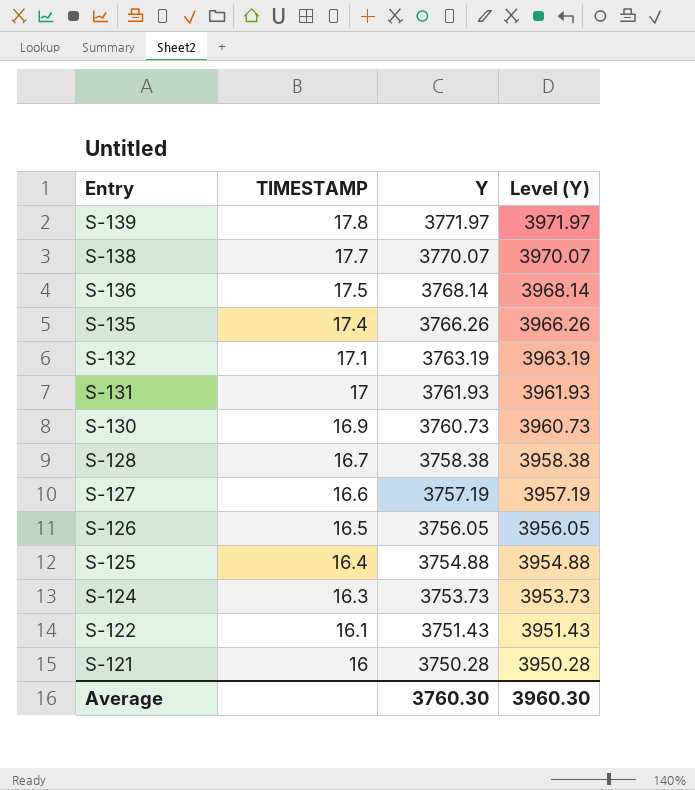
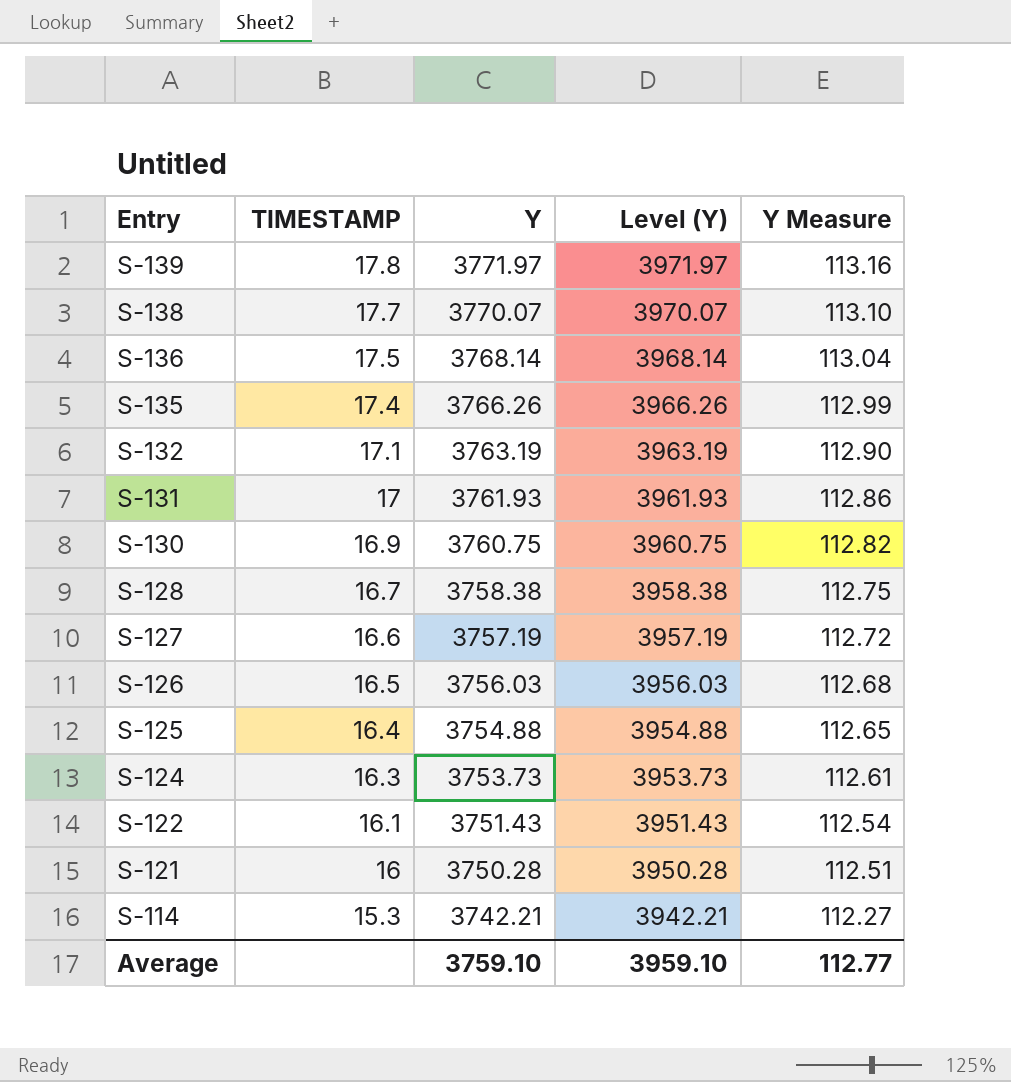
column Y Measure | formula: none -> [Y] * 0.03
S-130 | Y: 3760.73 -> 3760.75
S-130 | Level (Y): 3960.73 -> 3960.75
S-126 | Y: 3756.05 -> 3756.03
S-126 | Level (Y): 3956.05 -> 3956.03
row S-114: none -> 15.3 | 3742.21 | 3942.21 | 112.27
Average | Y: 3760.30 -> 3759.10
Average | Level (Y): 3960.30 -> 3959.10

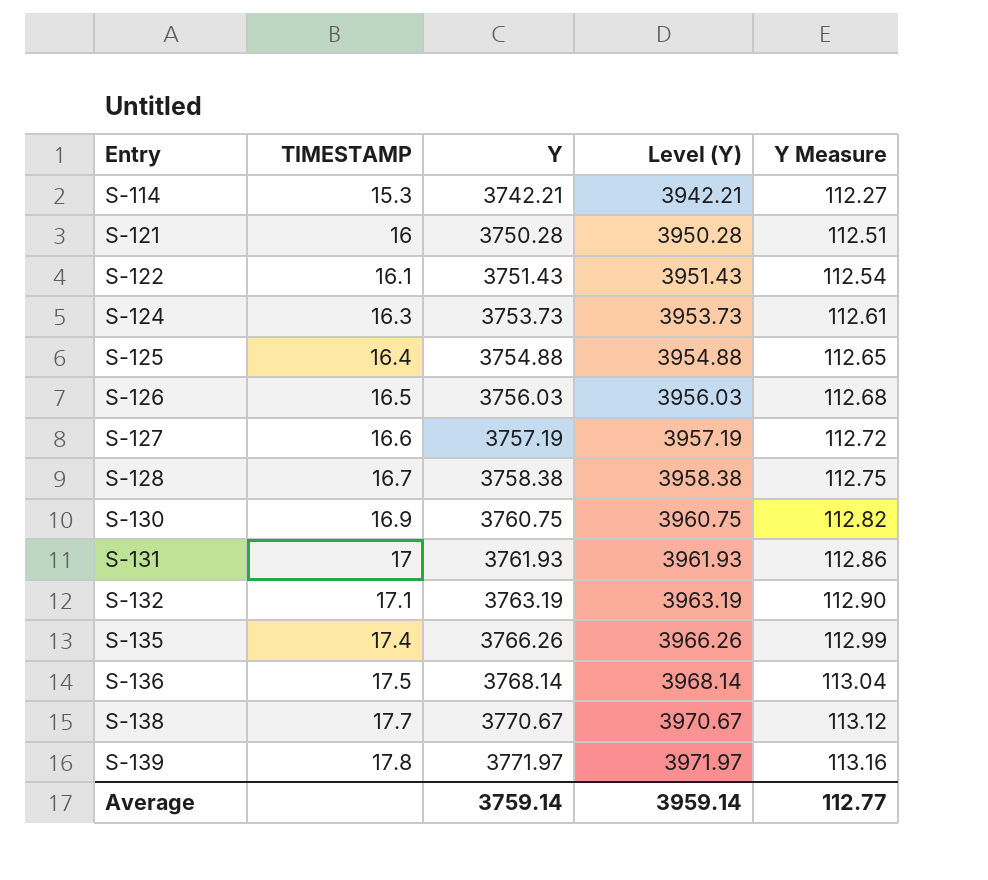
row order: Entry descending -> Entry ascending
S-138 | Y: 3770.07 -> 3770.67
S-138 | Level (Y): 3970.07 -> 3970.67
S-138 | Y Measure: 113.10 -> 113.12
Average | Y: 3759.10 -> 3759.14
Average | Level (Y): 3959.10 -> 3959.14

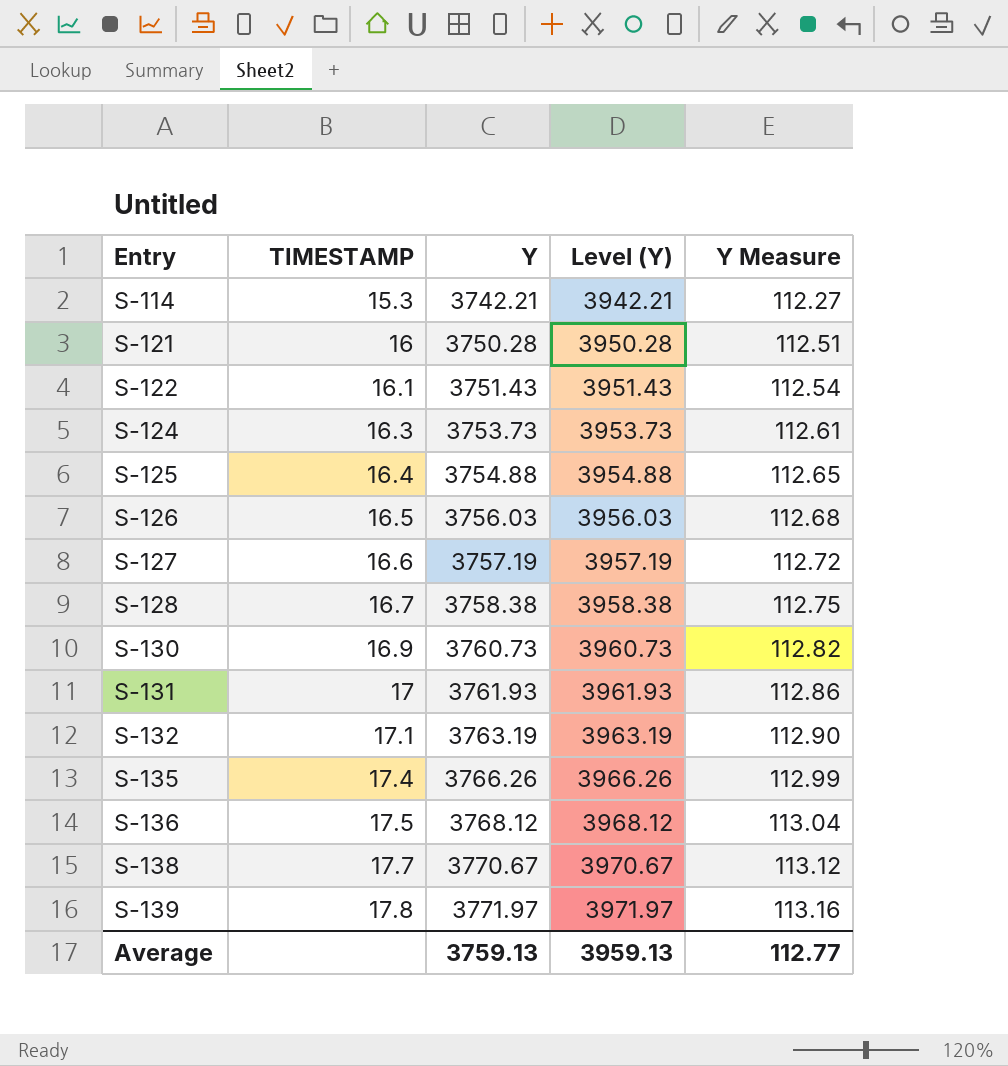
S-130 | Y: 3760.75 -> 3760.73
S-130 | Level (Y): 3960.75 -> 3960.73
S-136 | Y: 3768.14 -> 3768.12
S-136 | Level (Y): 3968.14 -> 3968.12
Average | Y: 3759.14 -> 3759.13
Average | Level (Y): 3959.14 -> 3959.13

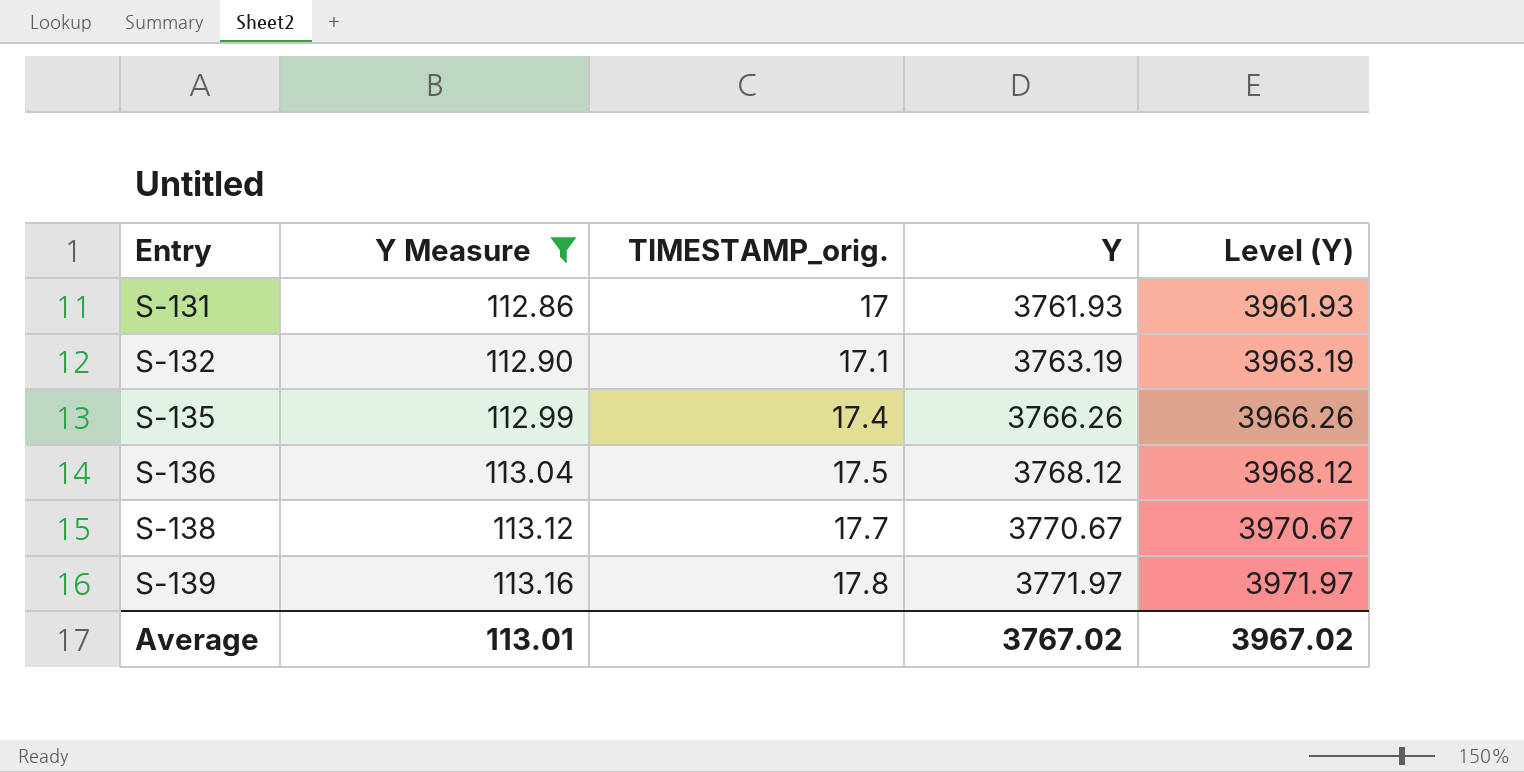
filter: none -> Y Measure >= 112.86
column Y Measure | position: 5 -> 2
column name: TIMESTAMP -> TIMESTAMP_orig.
Average | Y Measure: 112.77 -> 113.01
Average | Y: 3759.13 -> 3767.02
Average | Level (Y): 3959.13 -> 3967.02

